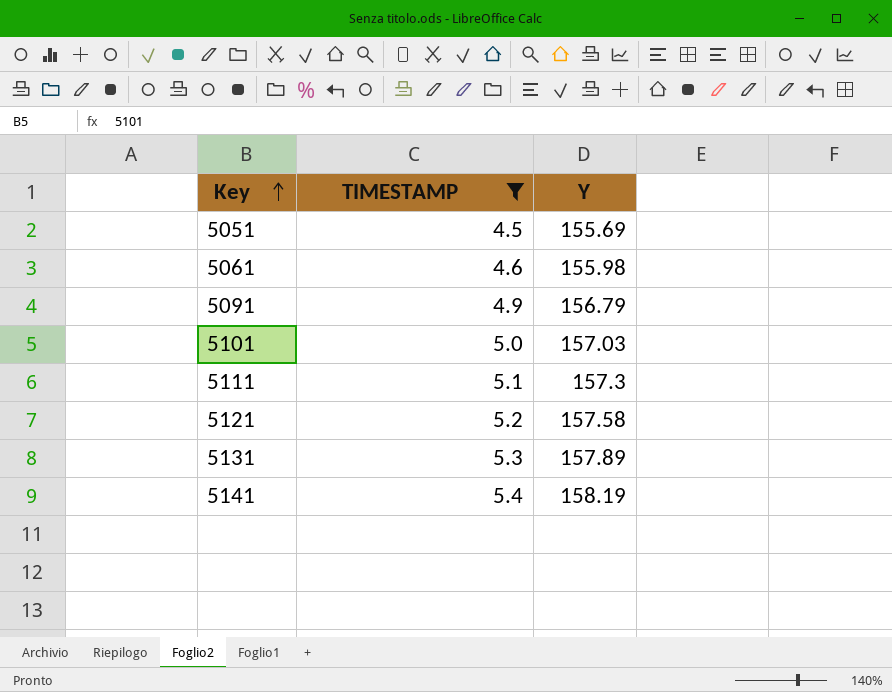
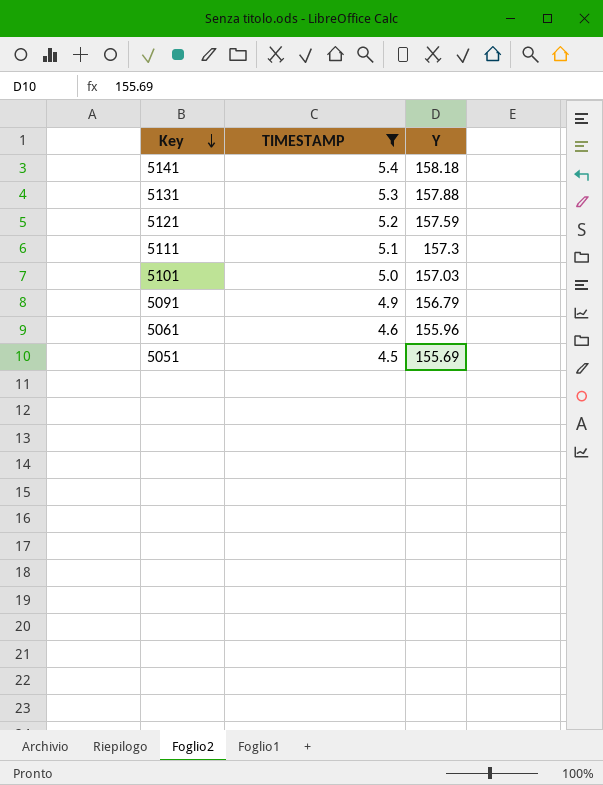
row order: Key ascending -> Key descending
5141 | Y: 158.19 -> 158.18
5131 | Y: 157.89 -> 157.88
5121 | Y: 157.58 -> 157.59
5061 | Y: 155.98 -> 155.96

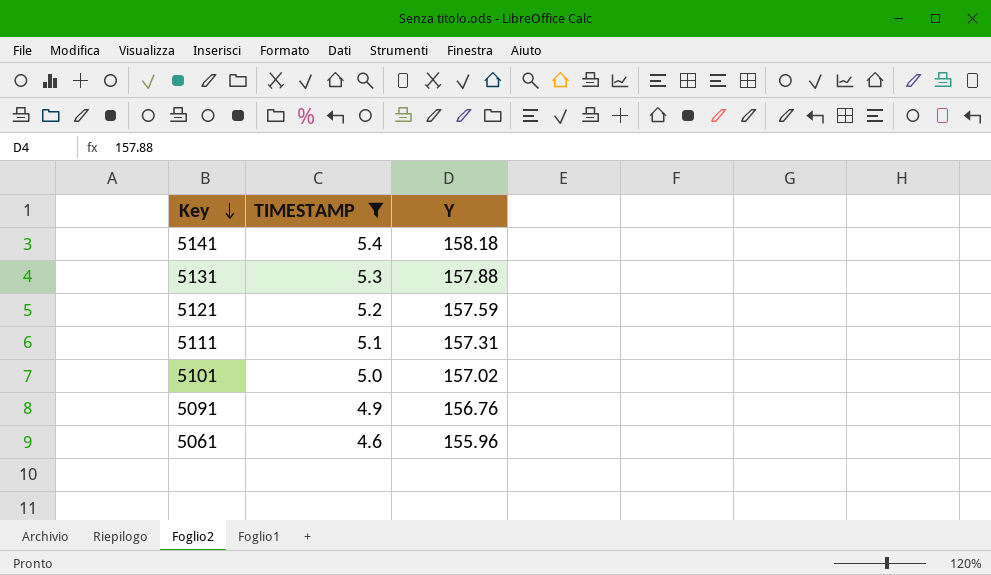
row 5051: 4.5 | 155.69 -> none
5111 | Y: 157.3 -> 157.31
5101 | Y: 157.03 -> 157.02
5091 | Y: 156.79 -> 156.76

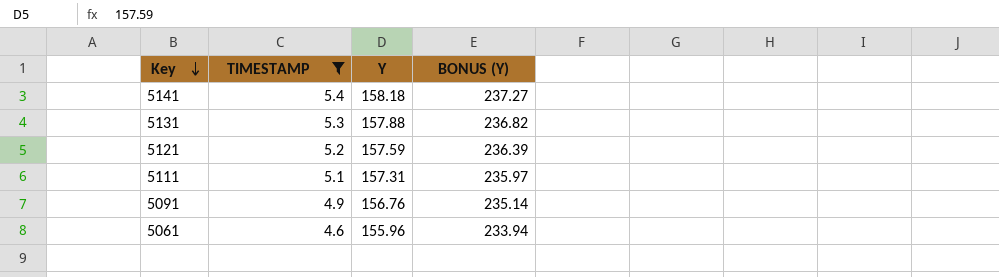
column BONUS (Y) | formula: none -> [Y] * 1.5
row 5101: 5.0 | 157.02 -> none

